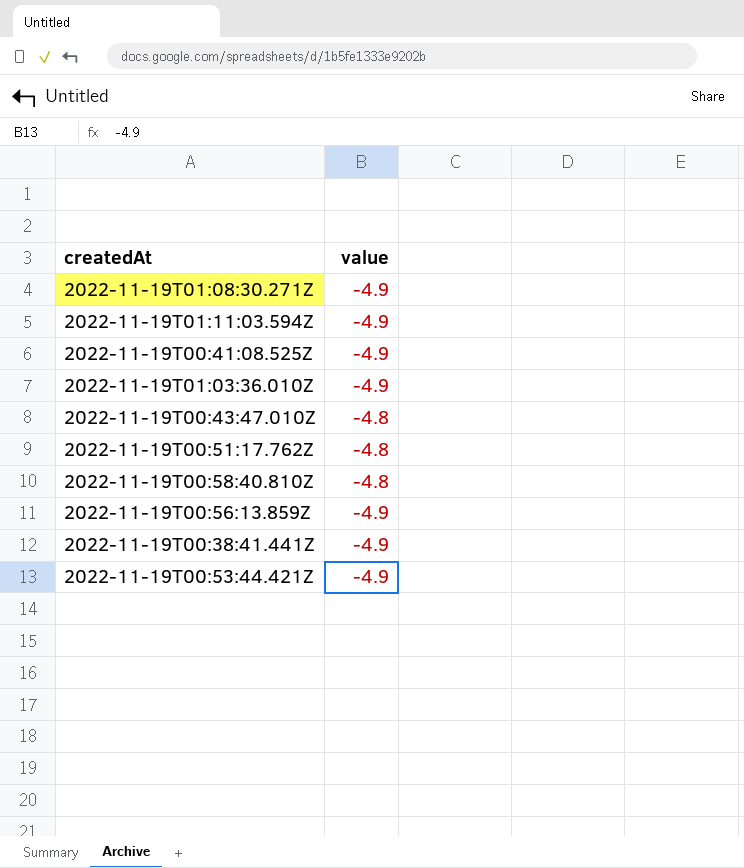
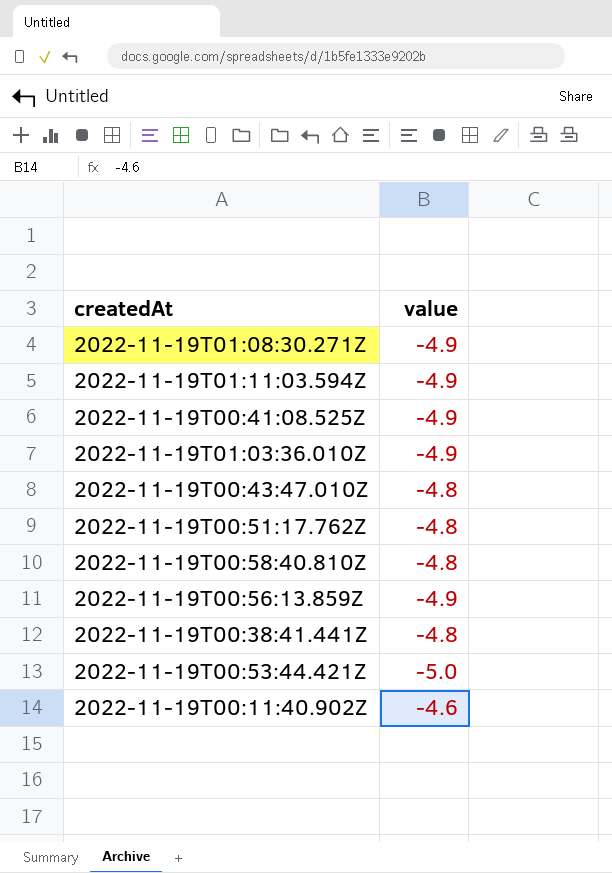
2022-11-19T00:38:41.441Z | value: -4.9 -> -4.8
2022-11-19T00:53:44.421Z | value: -4.9 -> -5.0
row 2022-11-19T00:11:40.902Z: none -> -4.6

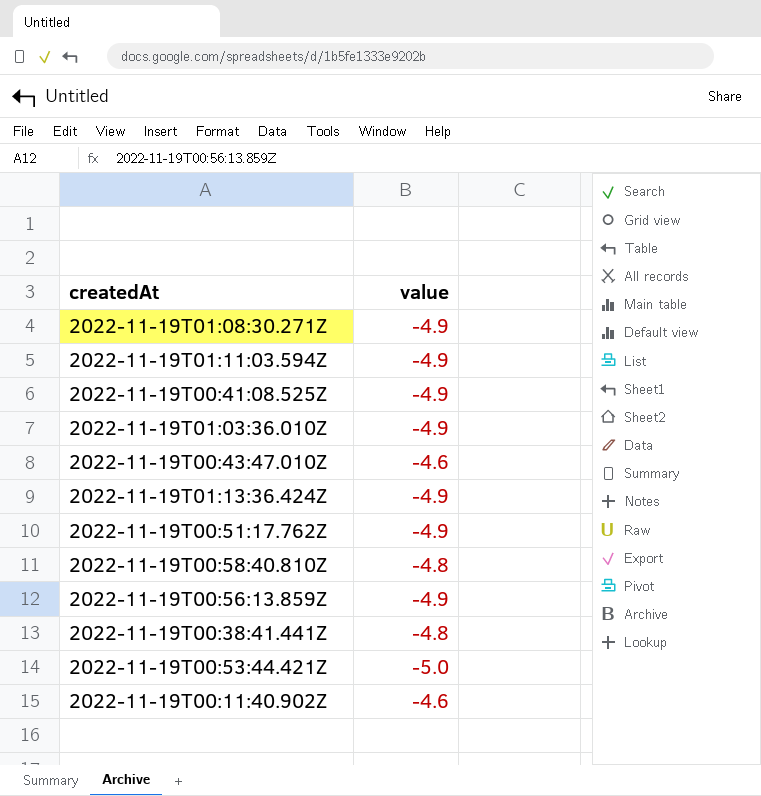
2022-11-19T00:43:47.010Z | value: -4.8 -> -4.6
row 2022-11-19T01:13:36.424Z: none -> -4.9
2022-11-19T00:51:17.762Z | value: -4.8 -> -4.9

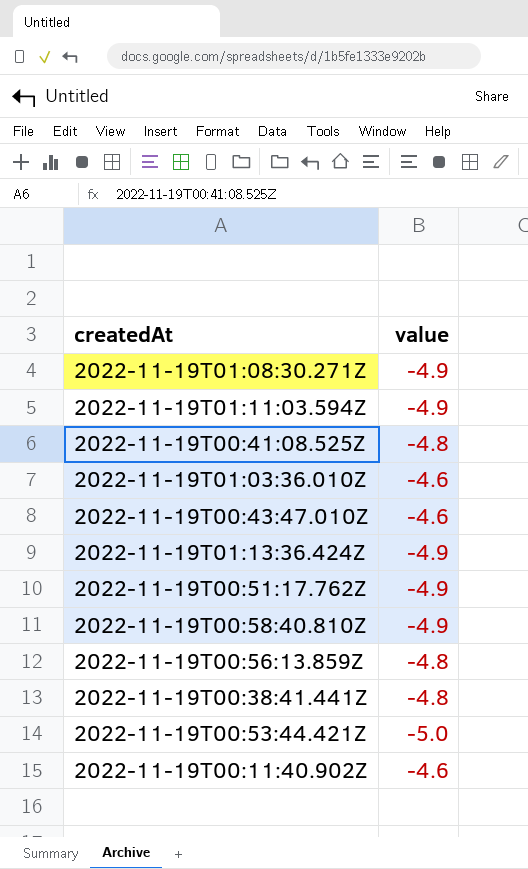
2022-11-19T00:41:08.525Z | value: -4.9 -> -4.8
2022-11-19T01:03:36.010Z | value: -4.9 -> -4.6
2022-11-19T00:58:40.810Z | value: -4.8 -> -4.9
2022-11-19T00:56:13.859Z | value: -4.9 -> -4.8

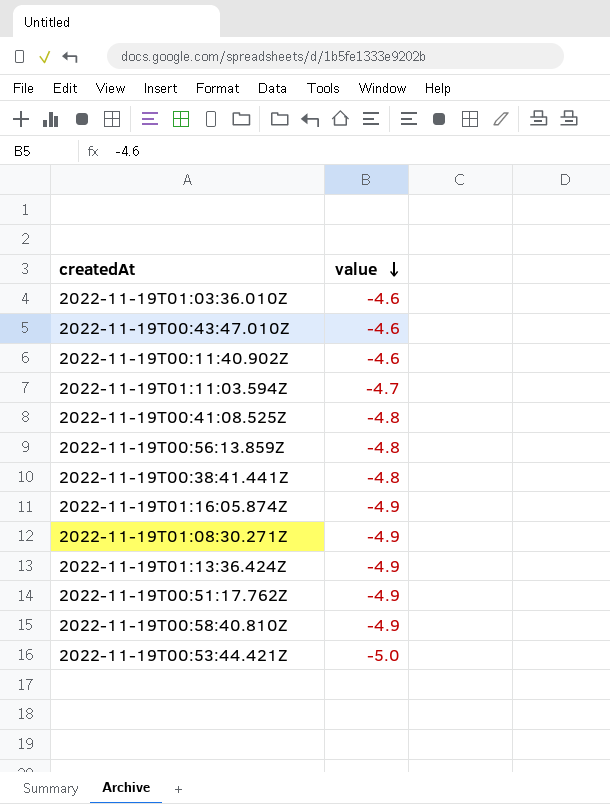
row order: none -> value descending
2022-11-19T01:11:03.594Z | value: -4.9 -> -4.7
row 2022-11-19T01:16:05.874Z: none -> -4.9

